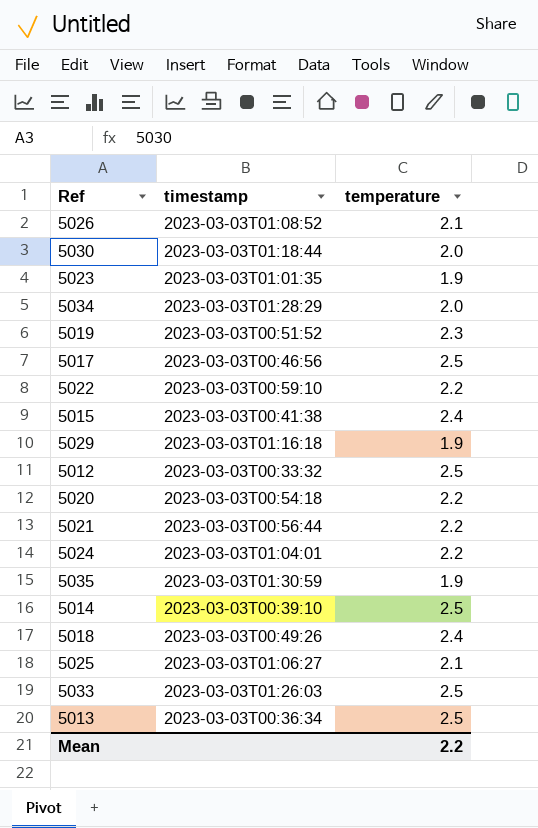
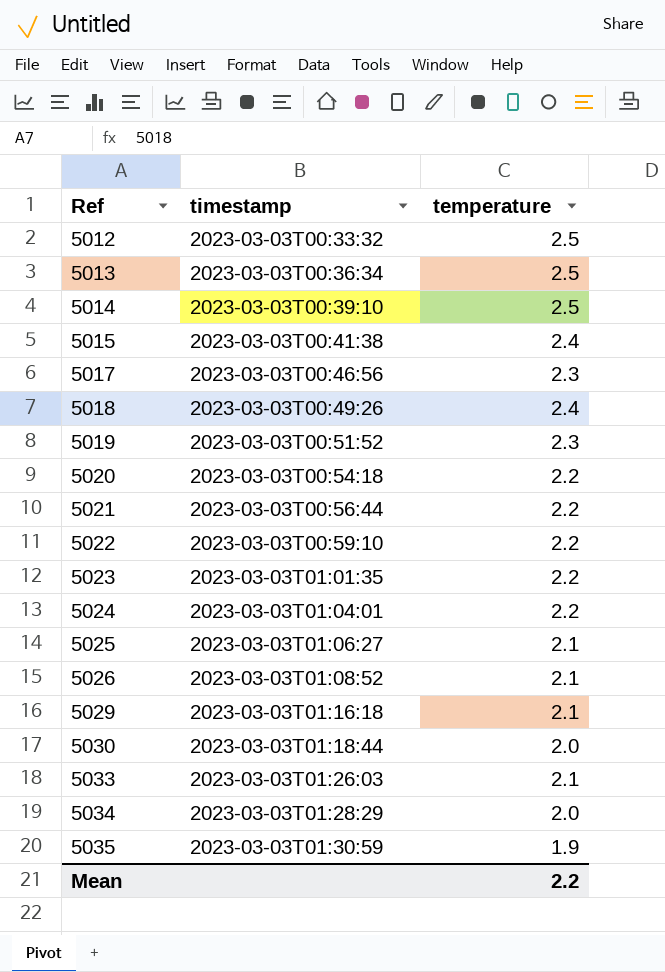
row order: none -> Ref ascending
5017 | temperature: 2.5 -> 2.3
5023 | temperature: 1.9 -> 2.2
5029 | temperature: 1.9 -> 2.1
5033 | temperature: 2.5 -> 2.1

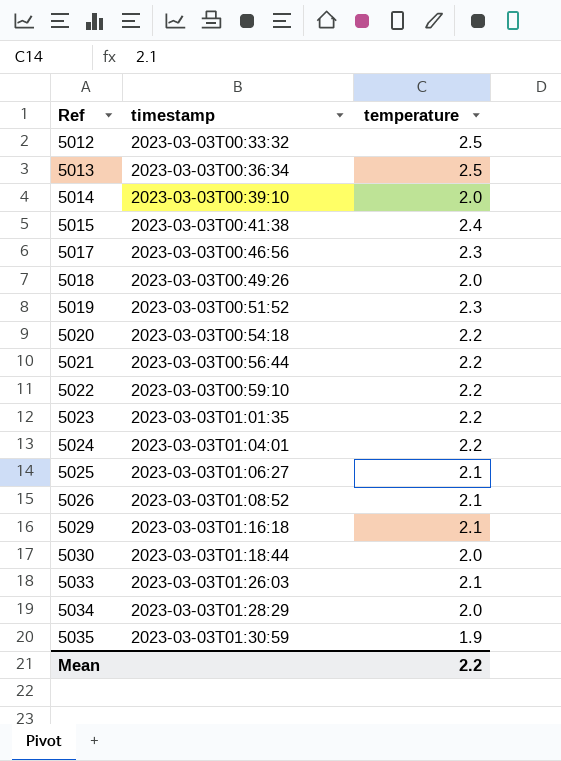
5014 | temperature: 2.5 -> 2.0
5018 | temperature: 2.4 -> 2.0

